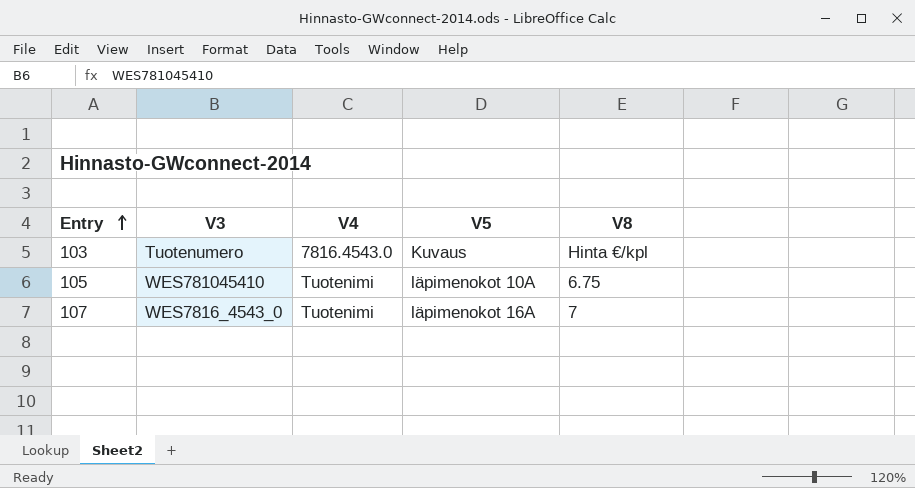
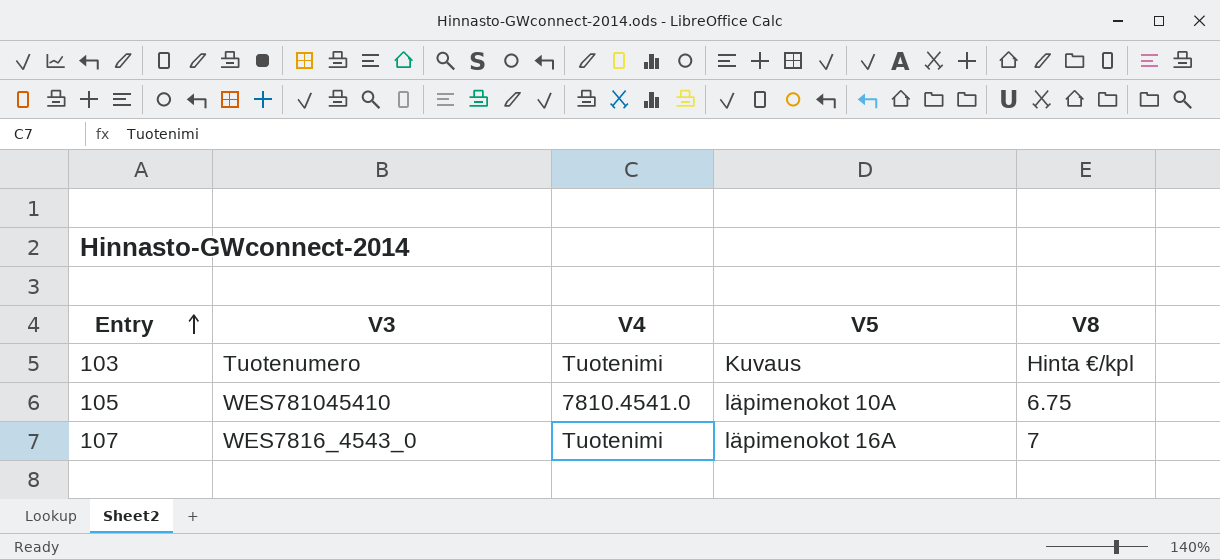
103 | V4: 7816.4543.0 -> Tuotenimi
105 | V4: Tuotenimi -> 7810.4541.0

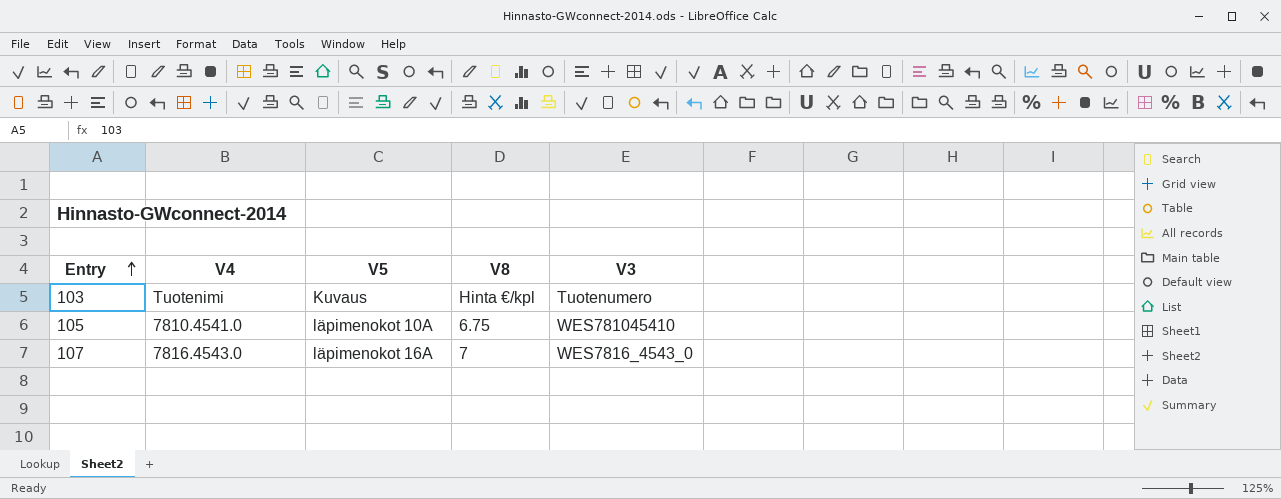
column V3 | position: 2 -> 5
107 | V4: Tuotenimi -> 7816.4543.0

